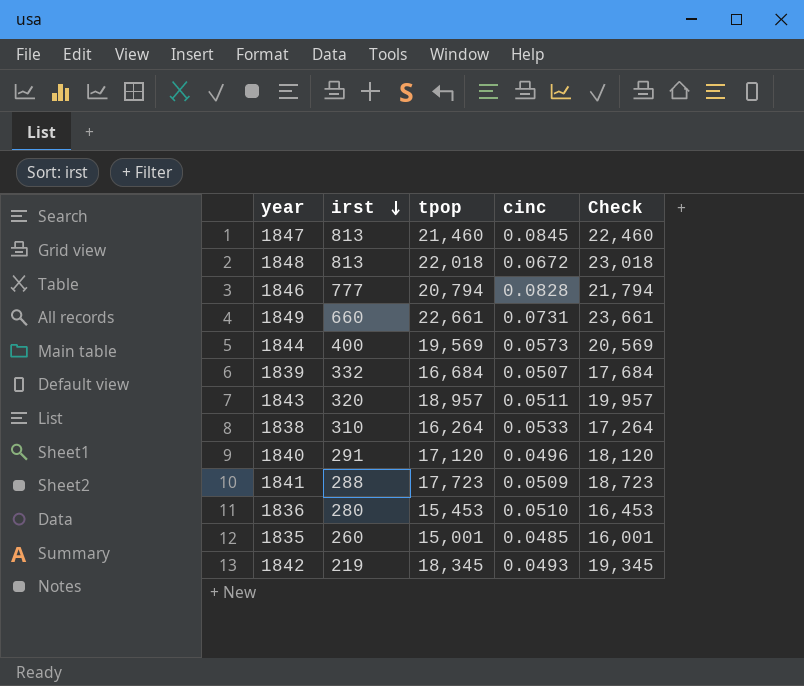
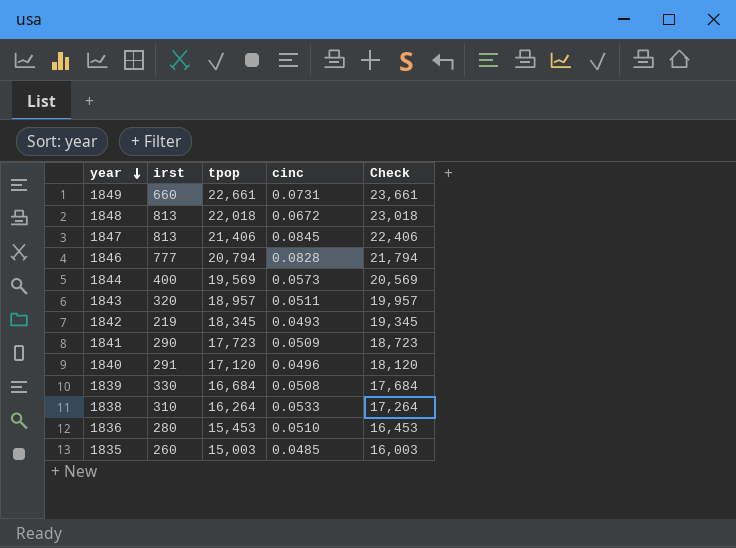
row order: irst descending -> year descending
1847 | tpop: 21,460 -> 21,406
1847 | Check: 22,460 -> 22,406
1841 | irst: 288 -> 290
1839 | irst: 332 -> 330
1839 | cinc: 0.0507 -> 0.0508
1835 | tpop: 15,001 -> 15,003
1835 | Check: 16,001 -> 16,003

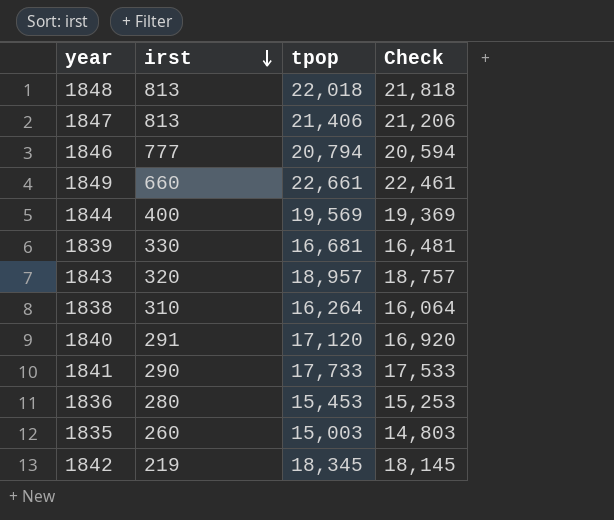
row order: year descending -> irst descending
column cinc | position: 4 -> none
column Check | formula: [tpop] + 1000 -> [tpop] - 200
1839 | tpop: 16,684 -> 16,681
1841 | tpop: 17,723 -> 17,733

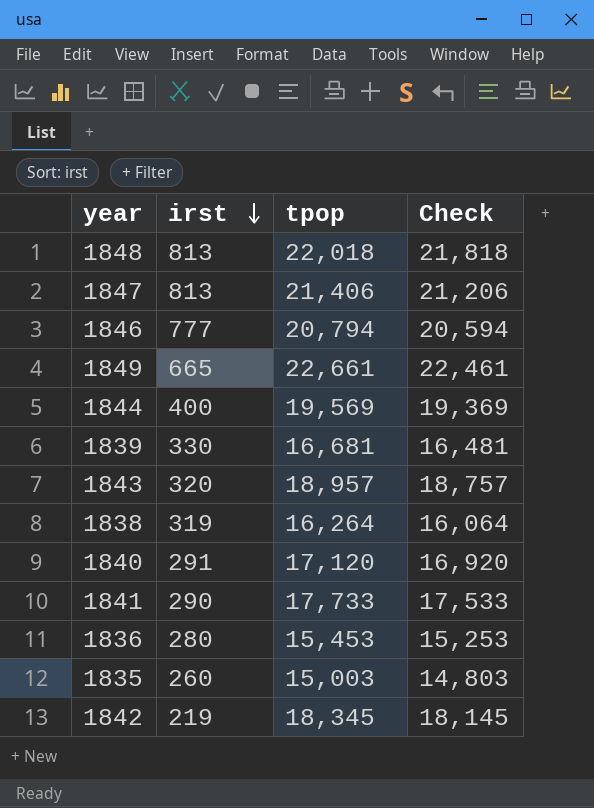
1849 | irst: 660 -> 665
1838 | irst: 310 -> 319

